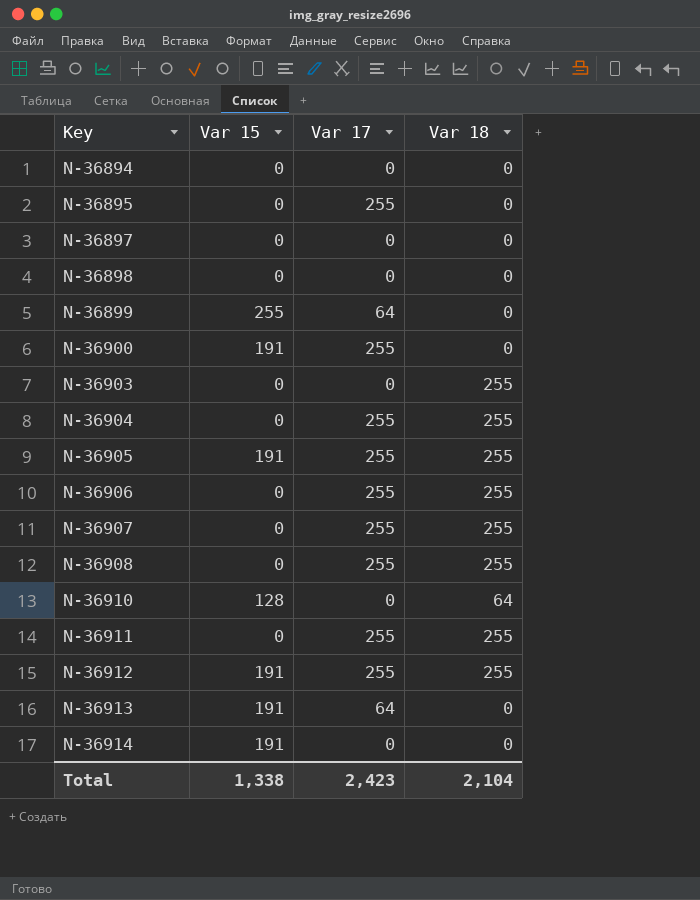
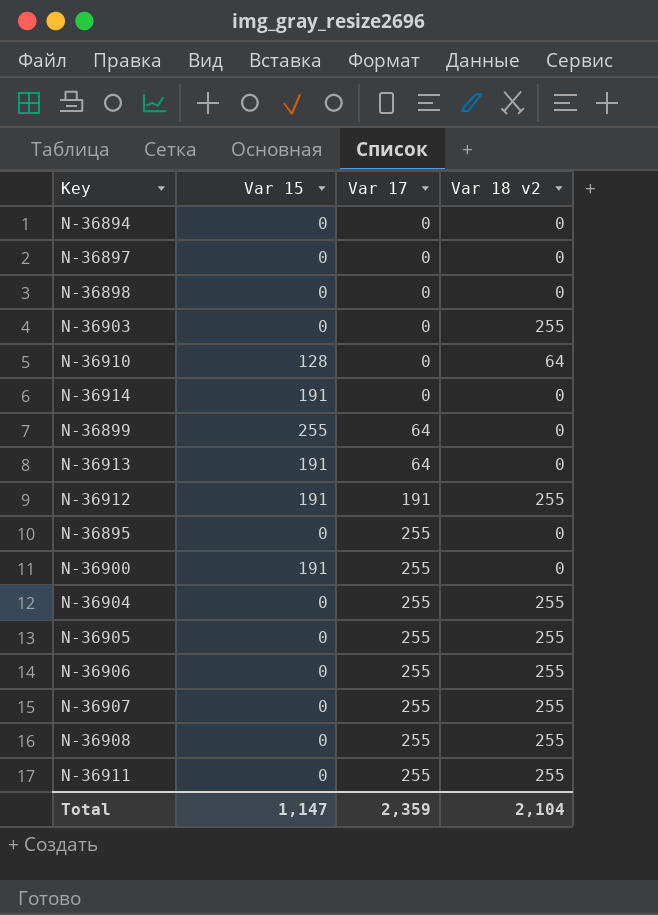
row order: Key ascending -> Var 17 ascending
column name: Var 18 -> Var 18 v2
N-36912 | Var 17: 255 -> 191
N-36905 | Var 15: 191 -> 0
Total | Var 15: 1,338 -> 1,147
Total | Var 17: 2,423 -> 2,359

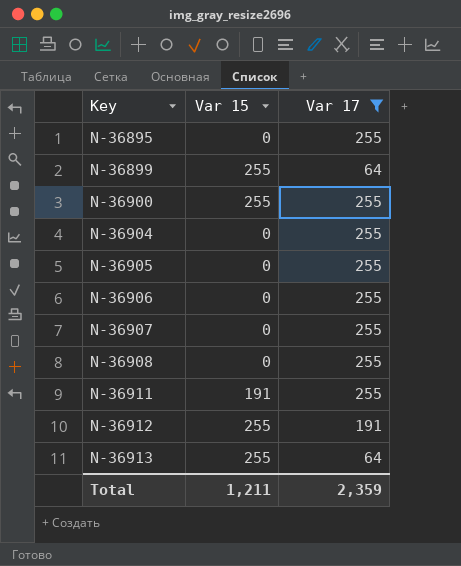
filter: none -> Var 17 != 0
row order: Var 17 ascending -> Key ascending
column Var 18 v2 | position: 4 -> none
N-36900 | Var 15: 191 -> 255
N-36911 | Var 15: 0 -> 191
N-36912 | Var 15: 191 -> 255
N-36913 | Var 15: 191 -> 255
Total | Var 15: 1,147 -> 1,211

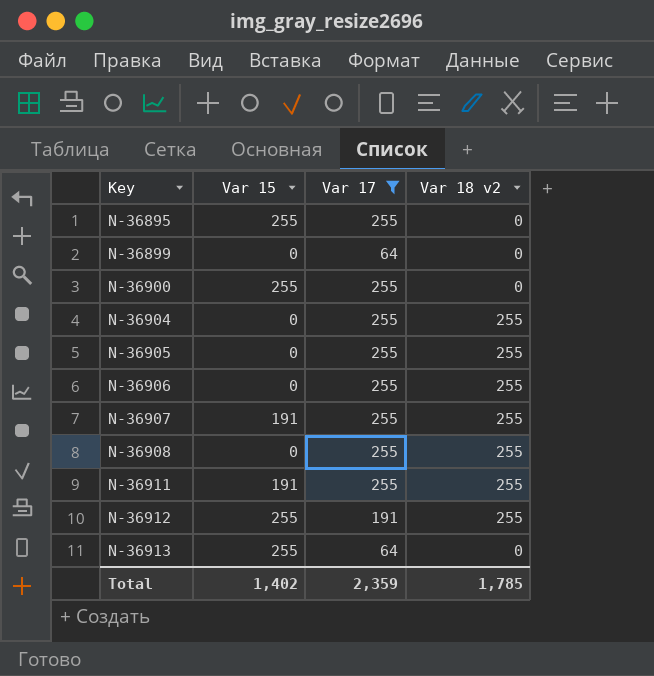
column Var 18 v2 | position: none -> 4
N-36895 | Var 15: 0 -> 255
N-36899 | Var 15: 255 -> 0
N-36907 | Var 15: 0 -> 191
Total | Var 15: 1,211 -> 1,402

